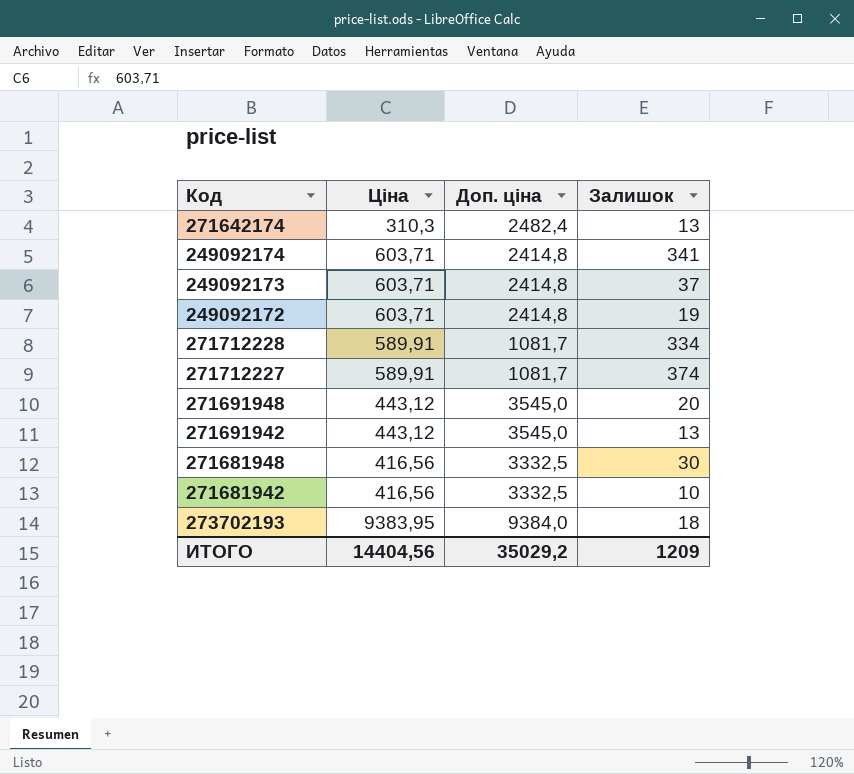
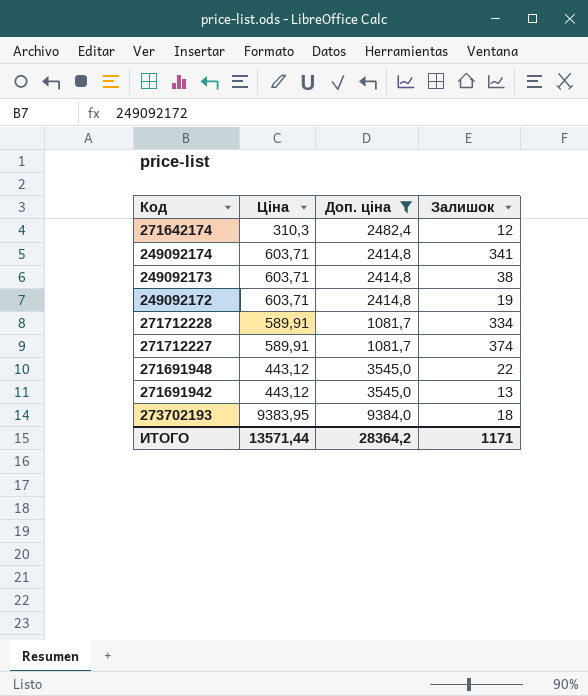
filter: none -> Доп. ціна != 3332,5
271642174 | Залишок: 13 -> 12
249092173 | Залишок: 37 -> 38
271691948 | Залишок: 20 -> 22
ИТОГО | Ціна: 14404,56 -> 13571,44
ИТОГО | Доп. ціна: 35029,2 -> 28364,2
ИТОГО | Залишок: 1209 -> 1171

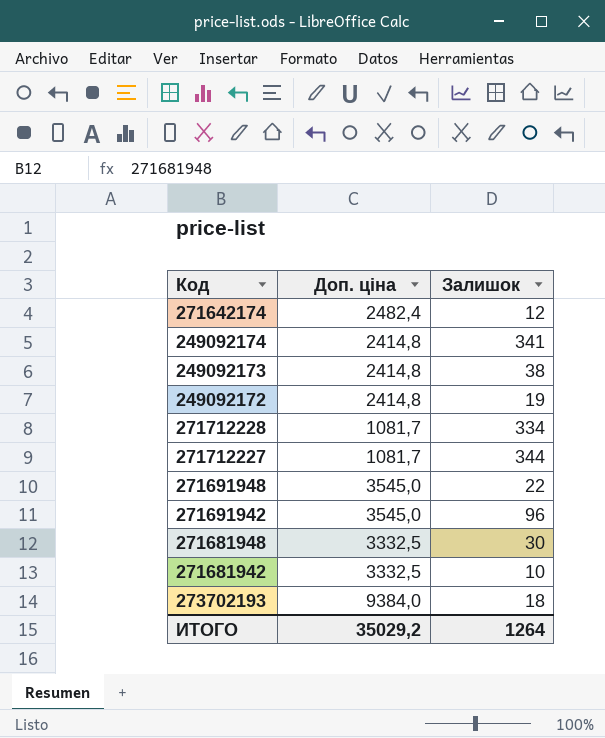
filter: Доп. ціна != 3332,5 -> none
column Ціна | position: 2 -> none
271712227 | Залишок: 374 -> 344
271691942 | Залишок: 13 -> 96
ИТОГО | Доп. ціна: 28364,2 -> 35029,2
ИТОГО | Залишок: 1171 -> 1264

